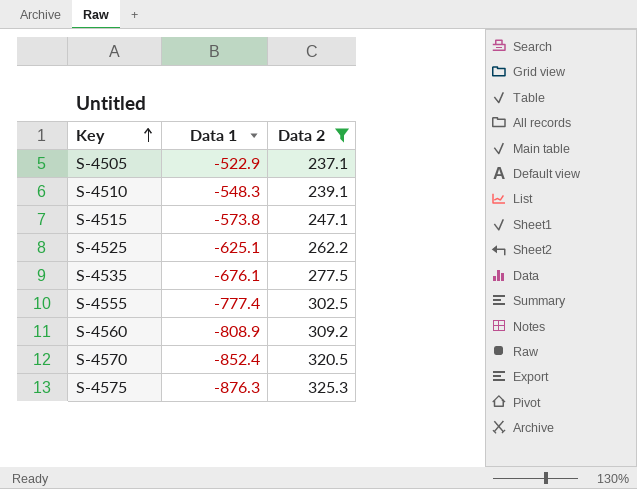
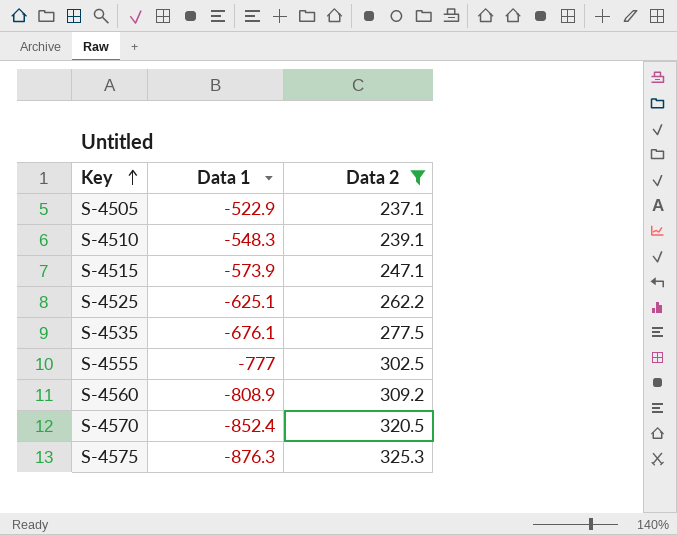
S-4515 | Data 1: -573.8 -> -573.9
S-4555 | Data 1: -777.4 -> -777

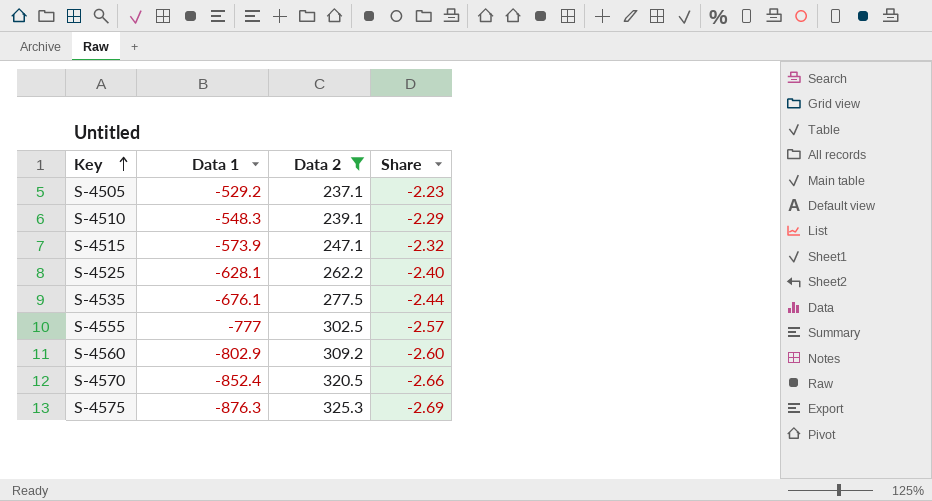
column Share | formula: none -> [Data 1] / [Data 2]
S-4505 | Data 1: -522.9 -> -529.2
S-4525 | Data 1: -625.1 -> -628.1
S-4560 | Data 1: -808.9 -> -802.9

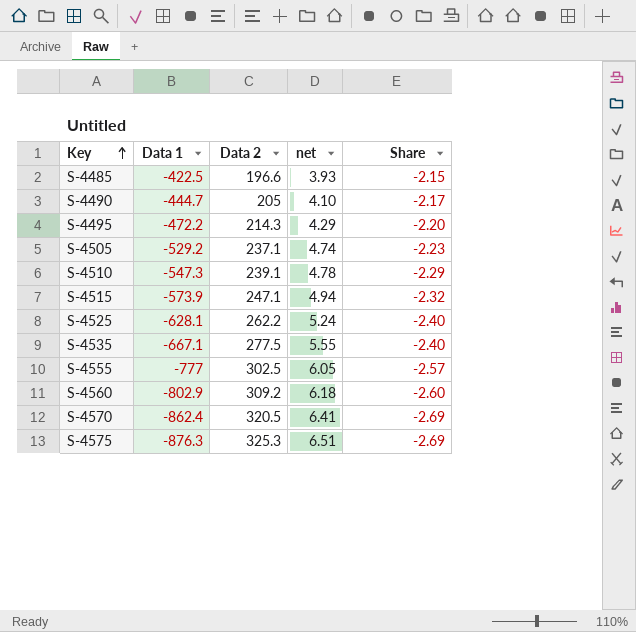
filter: Data 2 >= 237.1 -> none
column net | formula: none -> [Data 2] * 0.02
S-4510 | Data 1: -548.3 -> -547.3
S-4535 | Data 1: -676.1 -> -667.1
S-4535 | Share: -2.44 -> -2.40
S-4570 | Data 1: -852.4 -> -862.4
S-4570 | Share: -2.66 -> -2.69

